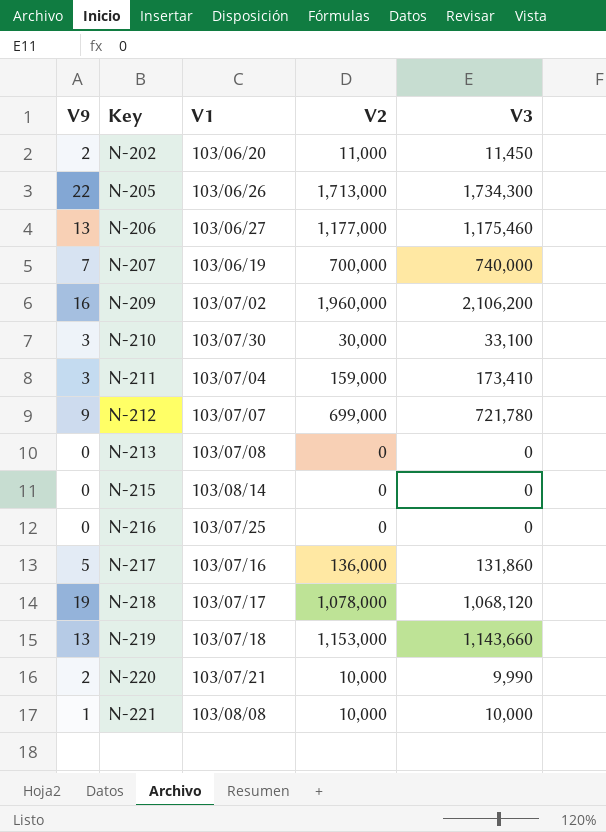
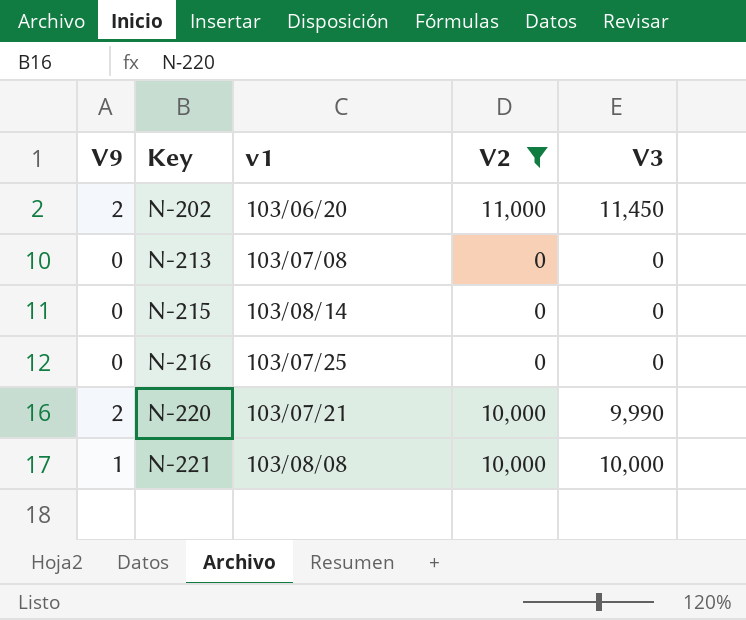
filter: none -> V2 <= 11,000
column name: V1 -> v1

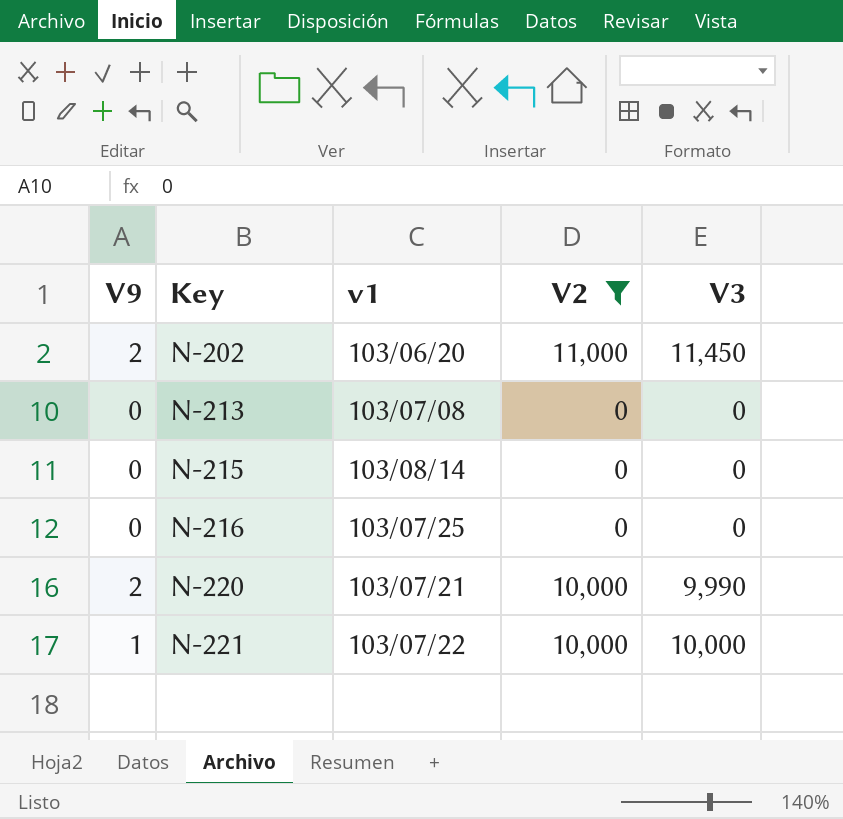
N-221 | v1: 103/08/08 -> 103/07/22

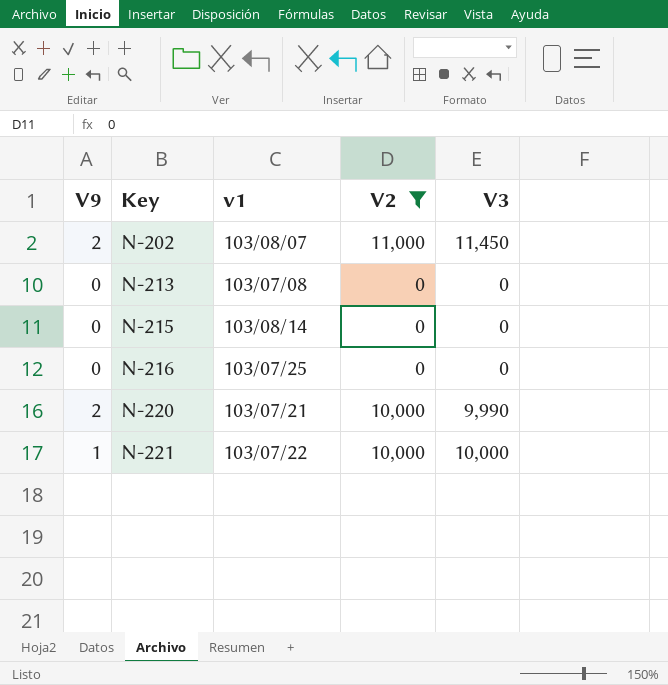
N-202 | v1: 103/06/20 -> 103/08/07

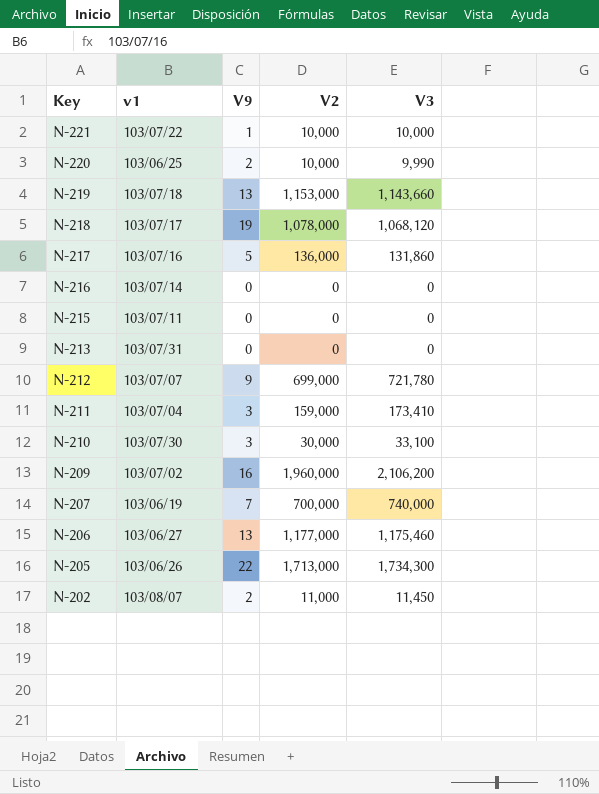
filter: V2 <= 11,000 -> none
row order: Key ascending -> Key descending
column V9 | position: 1 -> 3
N-220 | v1: 103/07/21 -> 103/06/25
N-216 | v1: 103/07/25 -> 103/07/14
N-215 | v1: 103/08/14 -> 103/07/11
N-213 | v1: 103/07/08 -> 103/07/31

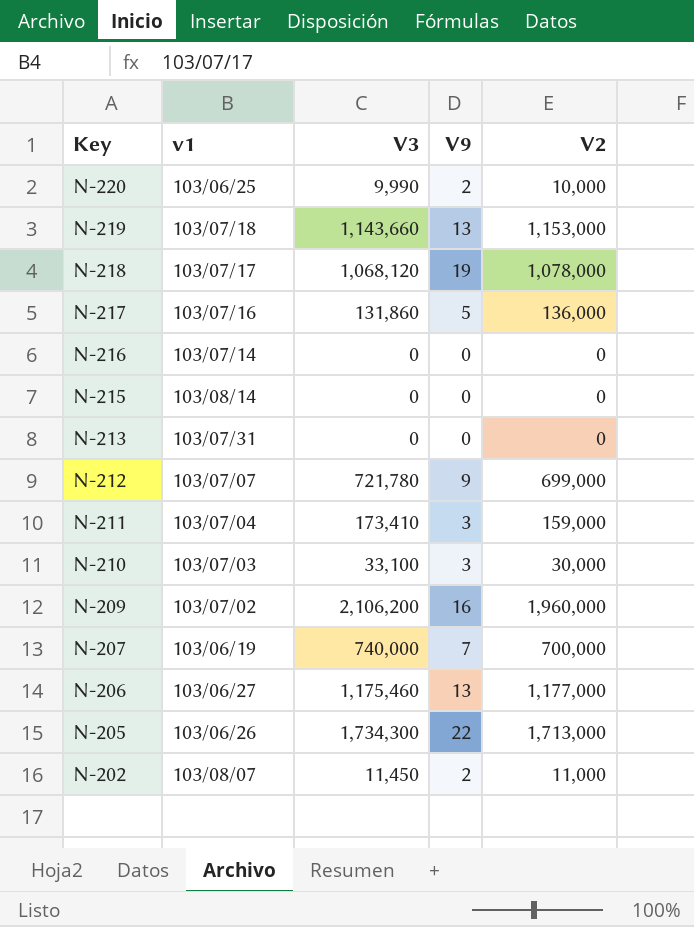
column V3 | position: 5 -> 3
row N-221: 103/07/22 | 1 | 10,000 | 10,000 -> none
N-215 | v1: 103/07/11 -> 103/08/14
N-210 | v1: 103/07/30 -> 103/07/03

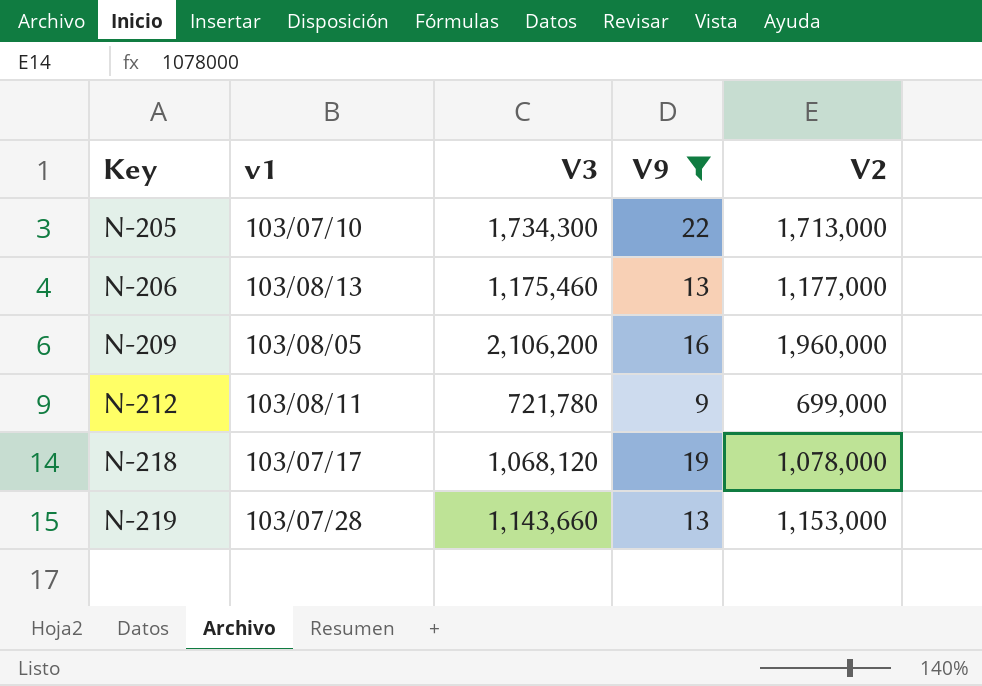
filter: none -> V9 >= 9
row order: Key descending -> Key ascending
N-205 | v1: 103/06/26 -> 103/07/10
N-206 | v1: 103/06/27 -> 103/08/13
N-209 | v1: 103/07/02 -> 103/08/05
N-212 | v1: 103/07/07 -> 103/08/11
N-219 | v1: 103/07/18 -> 103/07/28

